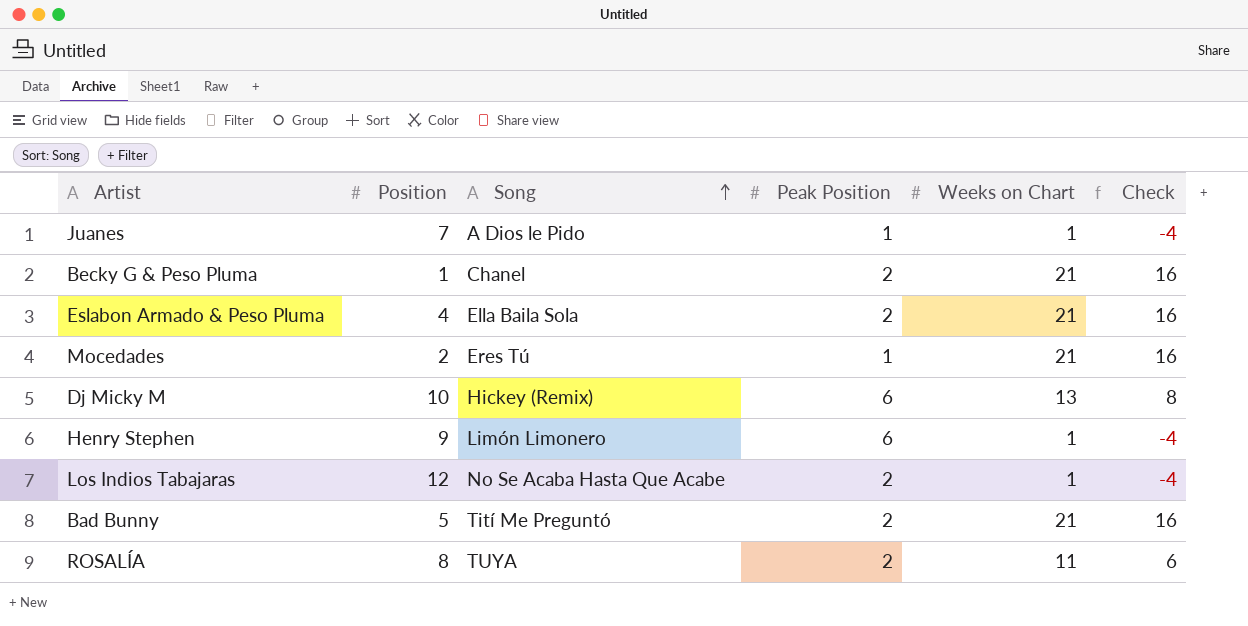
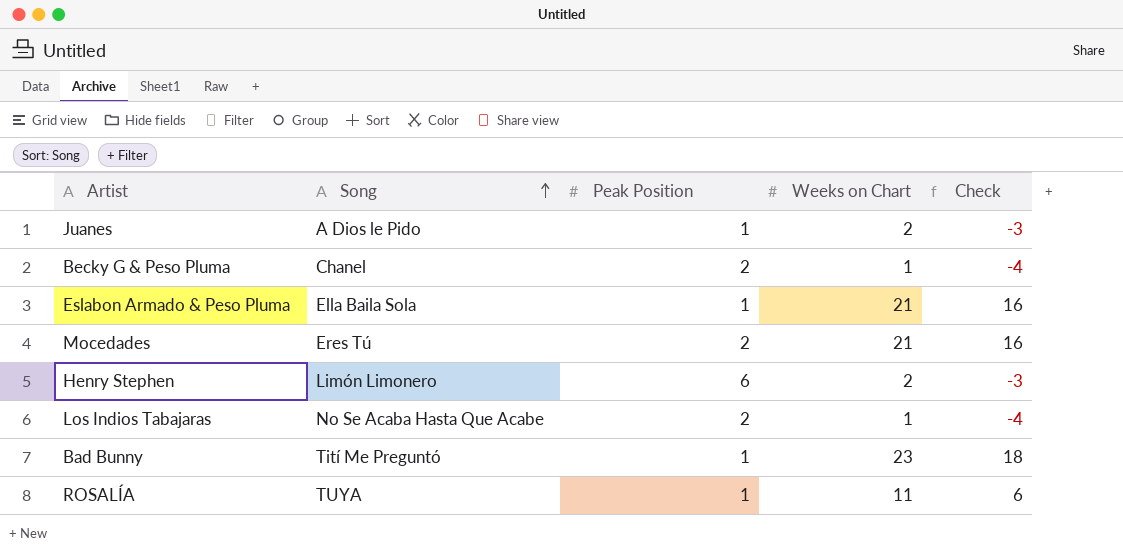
column Position | position: 2 -> none
row Dj Micky M: 10 | Hickey (Remix) | 6 | 13 | 8 -> none
Juanes | Weeks on Chart: 1 -> 2
Juanes | Check: -4 -> -3
Becky G & Peso Pluma | Weeks on Chart: 21 -> 1
Becky G & Peso Pluma | Check: 16 -> -4
Eslabon Armado & Peso Pluma | Peak Position: 2 -> 1
Mocedades | Peak Position: 1 -> 2
Henry Stephen | Weeks on Chart: 1 -> 2
Henry Stephen | Check: -4 -> -3
Bad Bunny | Peak Position: 2 -> 1
Bad Bunny | Weeks on Chart: 21 -> 23
Bad Bunny | Check: 16 -> 18
ROSALÍA | Peak Position: 2 -> 1

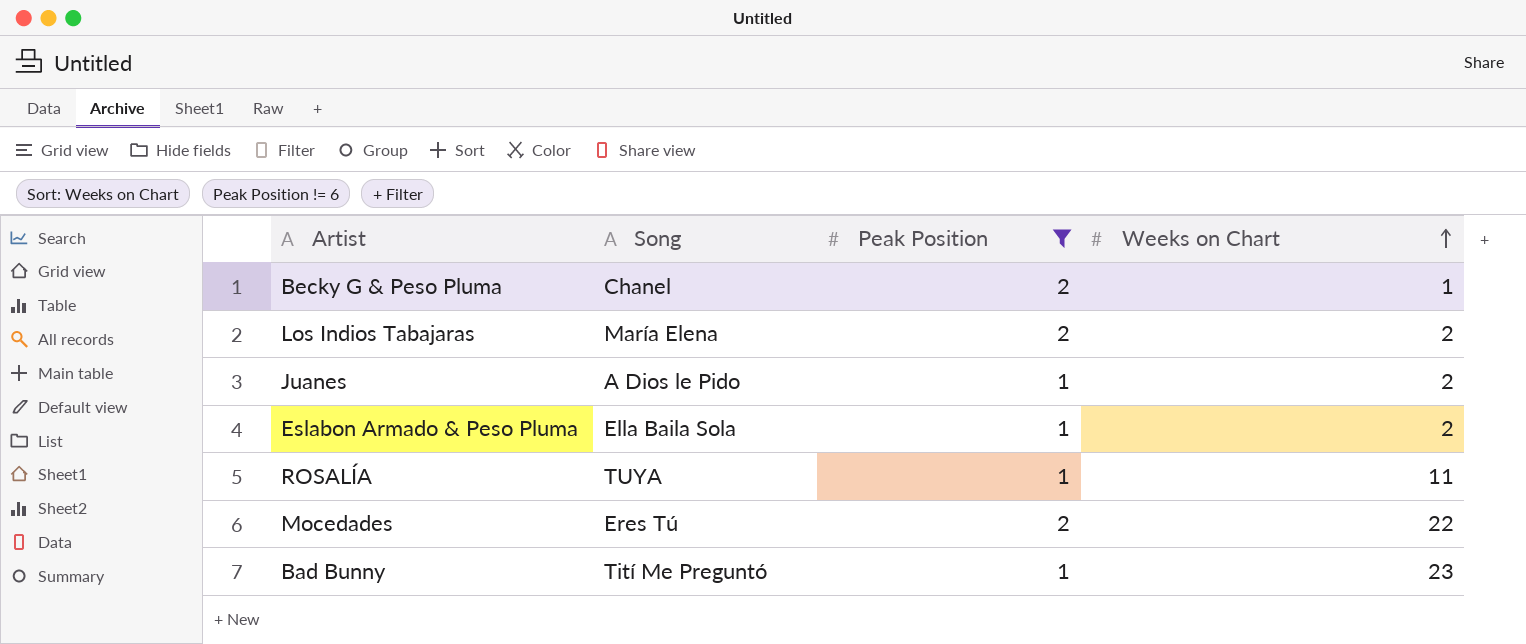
filter: none -> Peak Position != 6
row order: Song ascending -> Weeks on Chart ascending
column Check | formula: [Weeks on Chart] - 5 -> none
Los Indios Tabajaras | Song: No Se Acaba Hasta Que Acabe -> María Elena
Los Indios Tabajaras | Weeks on Chart: 1 -> 2
Eslabon Armado & Peso Pluma | Weeks on Chart: 21 -> 2
Mocedades | Weeks on Chart: 21 -> 22

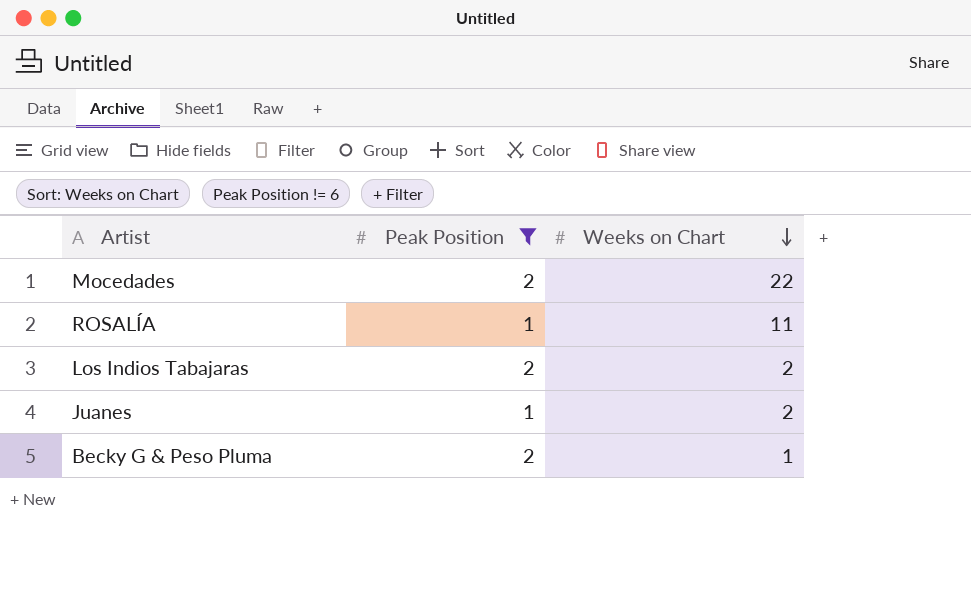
row order: Weeks on Chart ascending -> Weeks on Chart descending
column Song | position: 2 -> none
row Eslabon Armado & Peso Pluma: Ella Baila Sola | 1 | 2 -> none
row Bad Bunny: Tití Me Preguntó | 1 | 23 -> none

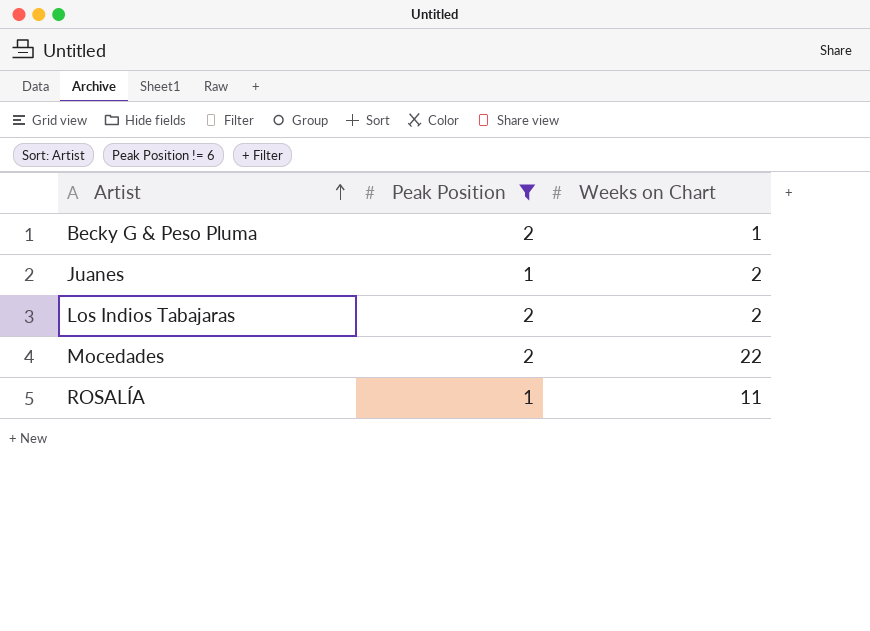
row order: Weeks on Chart descending -> Artist ascending

